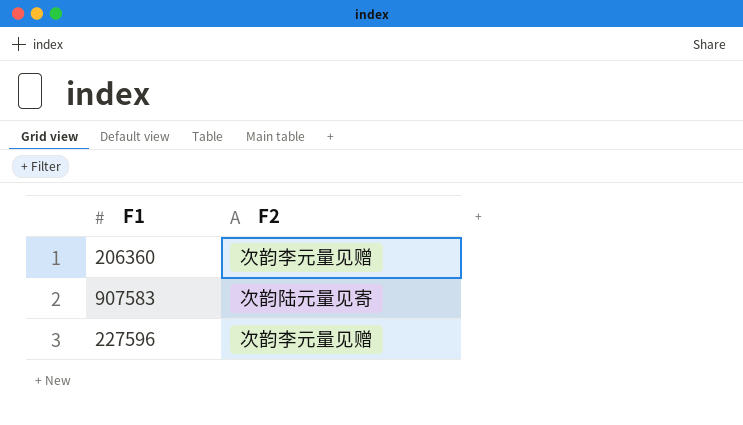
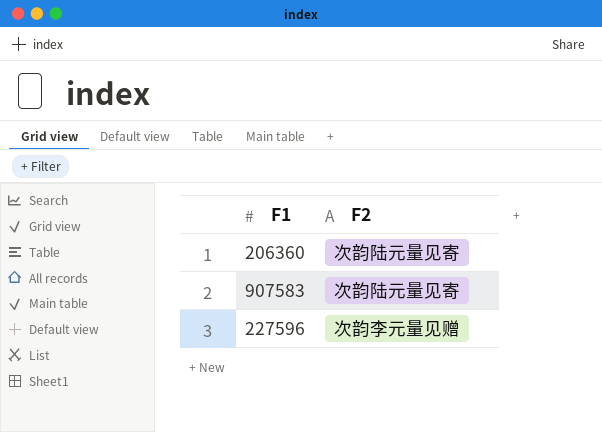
206360 | F2: 次韵李元量见赠 -> 次韵陆元量见寄

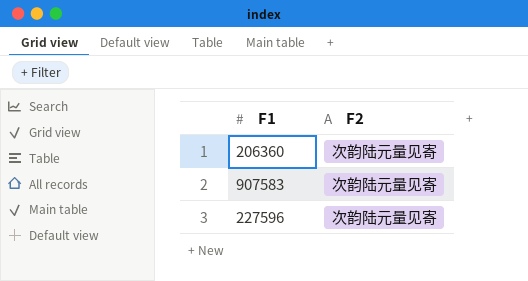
227596 | F2: 次韵李元量见赠 -> 次韵陆元量见寄

